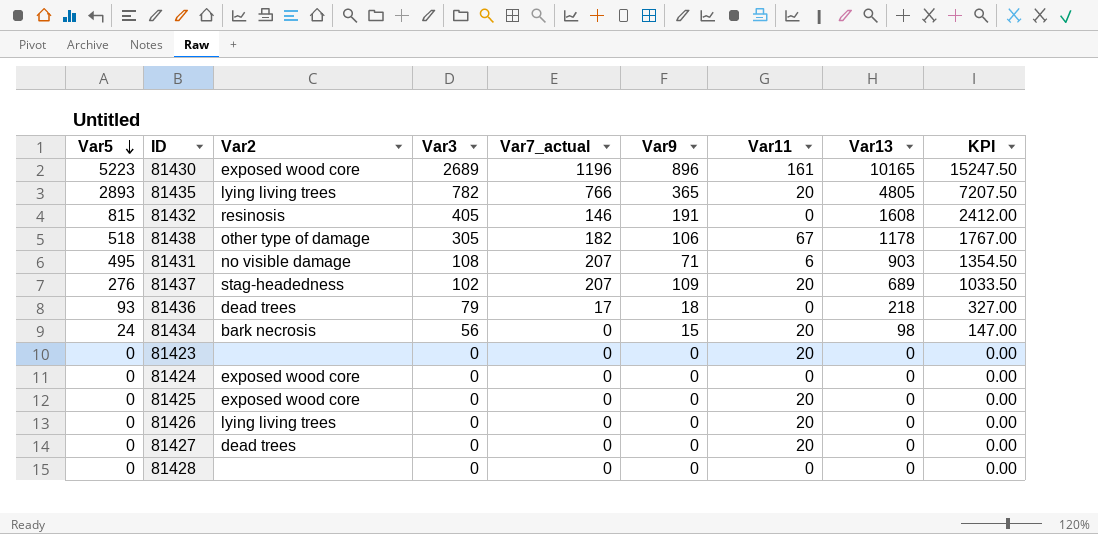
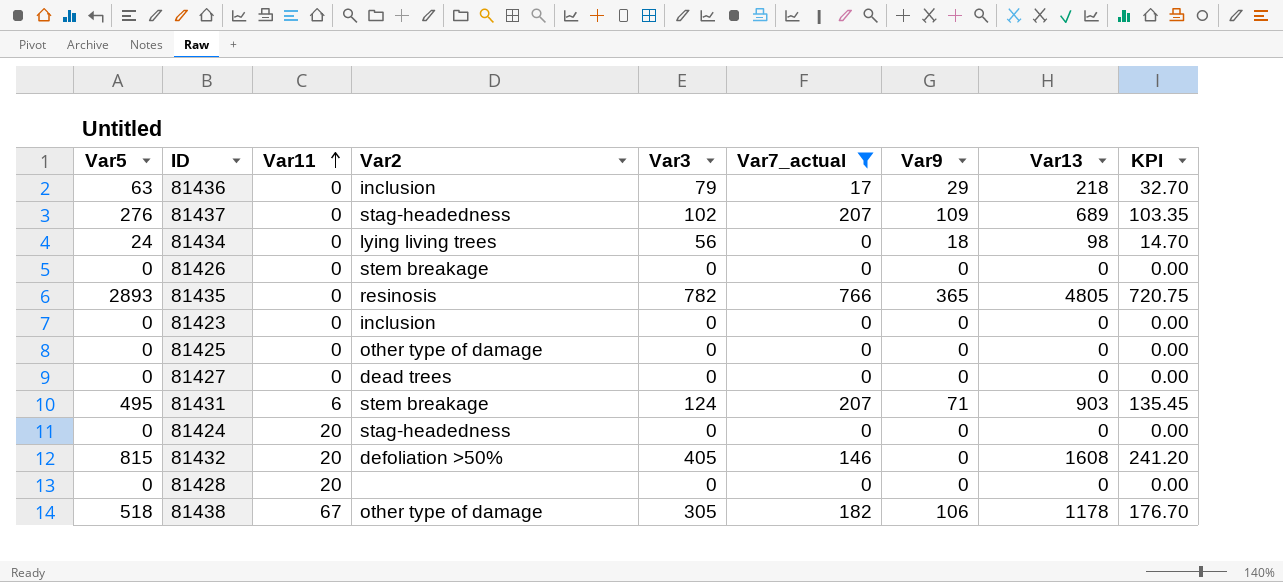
filter: none -> Var7_actual != 1196
row order: Var5 descending -> Var11 ascending
column Var11 | position: 7 -> 3
column KPI | formula: [Var13] * 1.5 -> [Var13] * 0.15
81436 | Var5: 93 -> 63
81436 | Var2: dead trees -> inclusion
81436 | Var9: 18 -> 29
81437 | Var11: 20 -> 0
81434 | Var11: 20 -> 0
81434 | Var2: bark necrosis -> lying living trees
81434 | Var9: 15 -> 18
81426 | Var11: 20 -> 0
81426 | Var2: lying living trees -> stem breakage
81435 | Var11: 20 -> 0
81435 | Var2: lying living trees -> resinosis
81423 | Var11: 20 -> 0
81423 | Var2: none -> inclusion
81425 | Var11: 20 -> 0
81425 | Var2: exposed wood core -> other type of damage
81427 | Var11: 20 -> 0
81431 | Var2: no visible damage -> stem breakage
81431 | Var3: 108 -> 124
81424 | Var11: 0 -> 20
81424 | Var2: exposed wood core -> stag-headedness
81432 | Var11: 0 -> 20
81432 | Var2: resinosis -> defoliation >50%
81432 | Var9: 191 -> 0
81428 | Var11: 0 -> 20

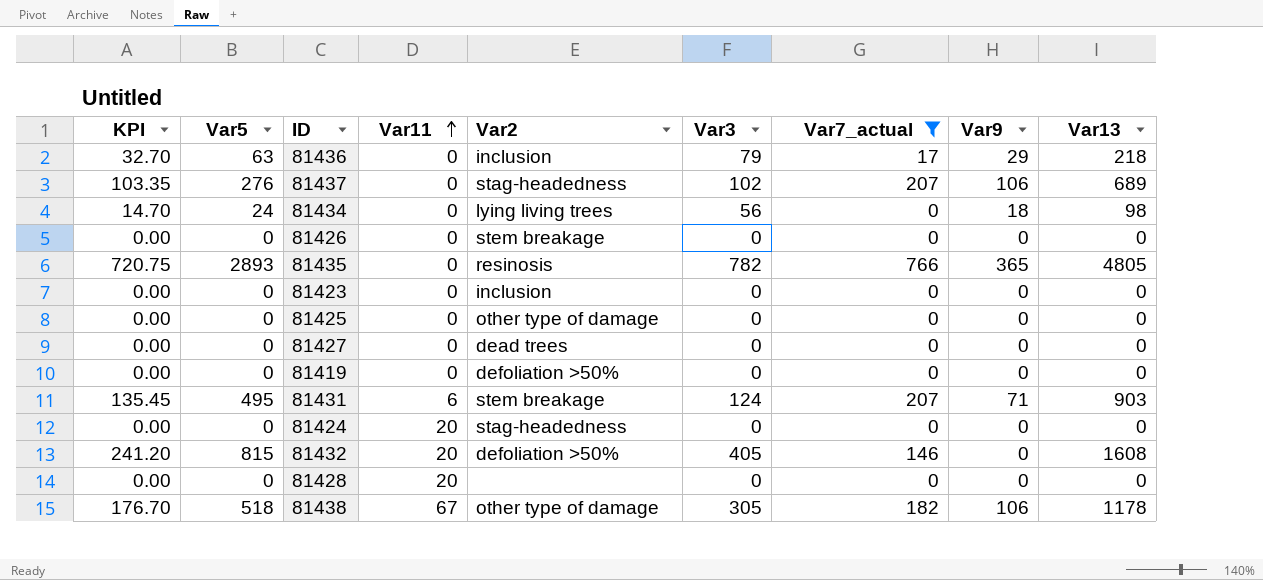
column KPI | position: 9 -> 1
81437 | Var9: 109 -> 106
row 81419: none -> 0.00 | 0 | 0 | defoliation >50% | 0 | 0 | 0 | 0

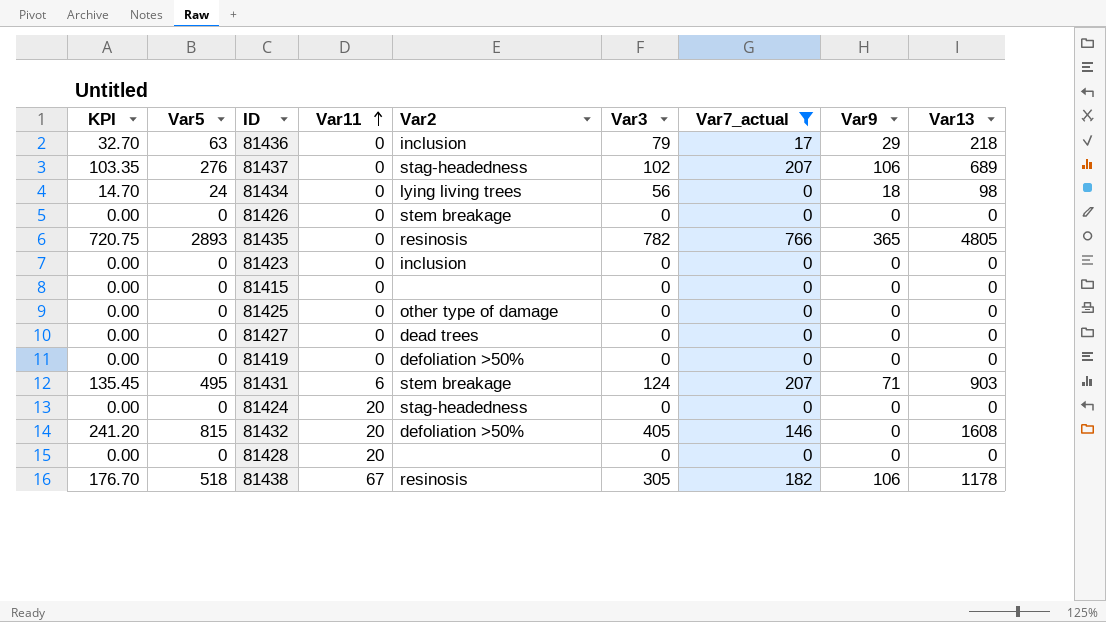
row 81415: none -> 0.00 | 0 | 0 | none | 0 | 0 | 0 | 0
81438 | Var2: other type of damage -> resinosis

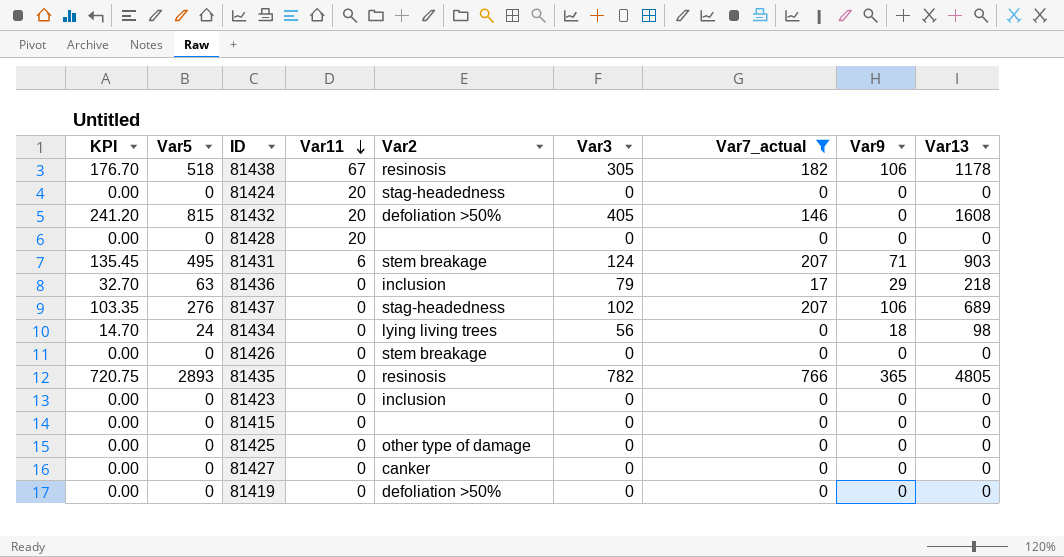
row order: Var11 ascending -> Var11 descending
81427 | Var2: dead trees -> canker

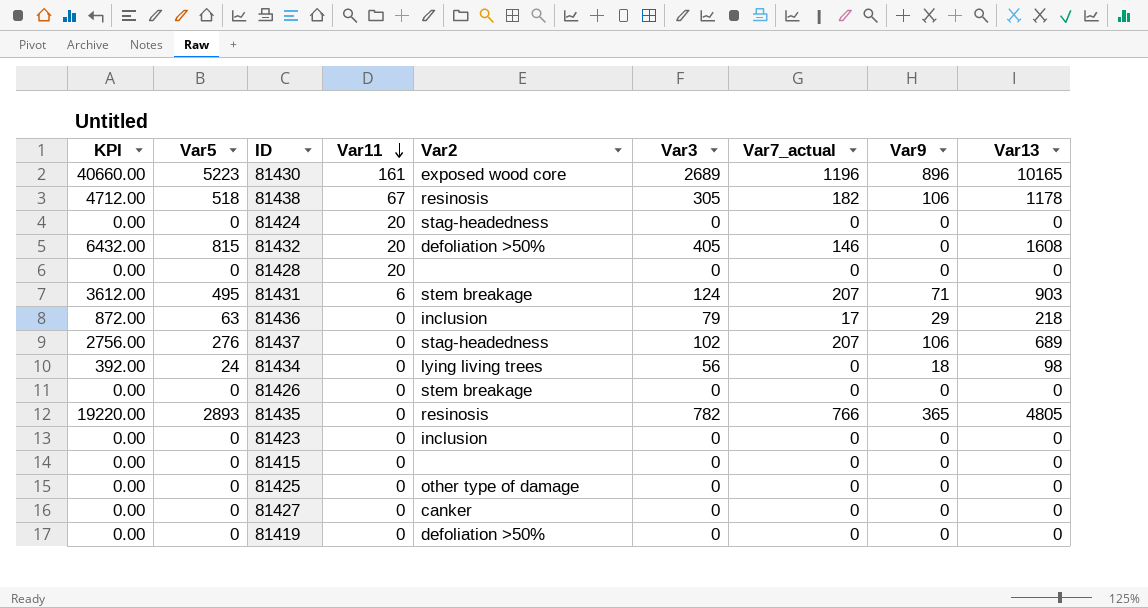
filter: Var7_actual != 1196 -> none
column KPI | formula: [Var13] * 0.15 -> [Var13] * 4

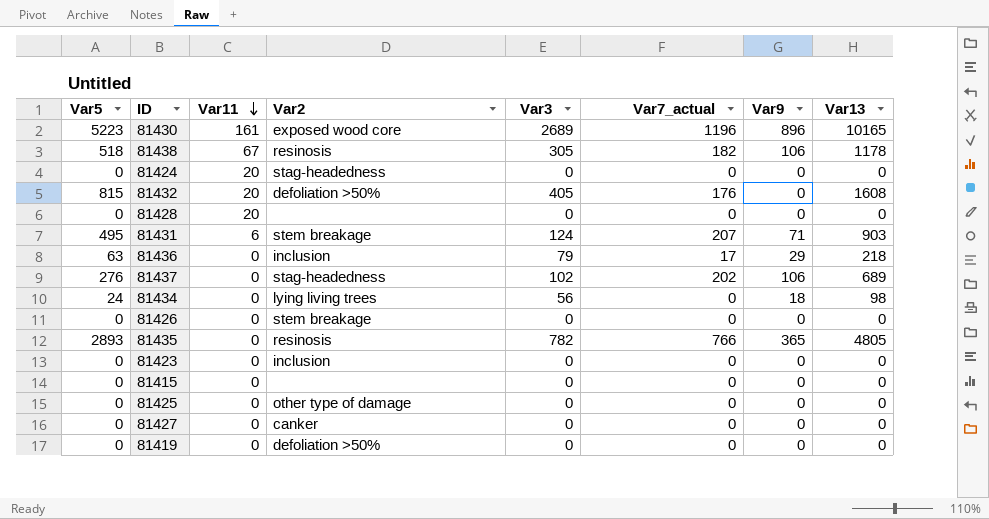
column KPI | formula: [Var13] * 4 -> none
81432 | Var7_actual: 146 -> 176
81437 | Var7_actual: 207 -> 202

